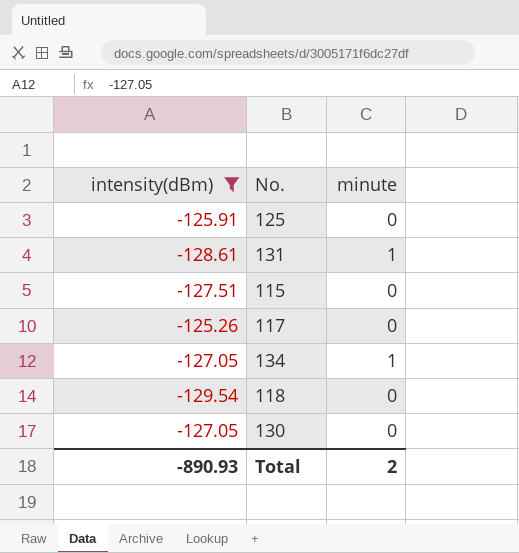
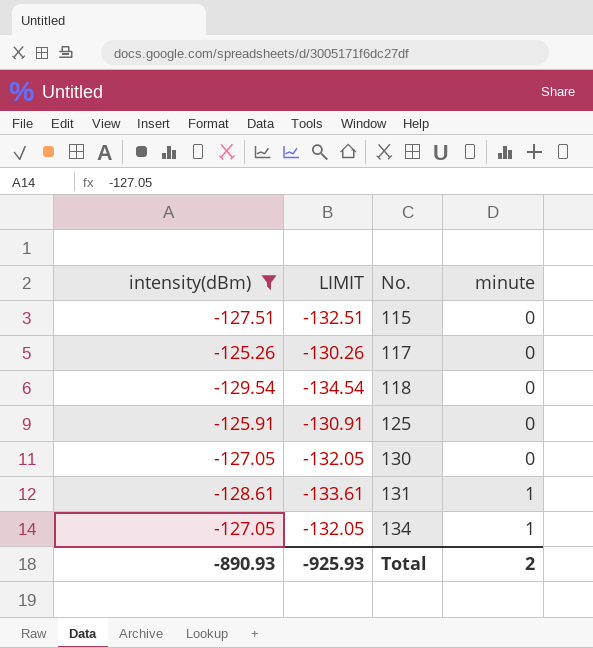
row order: none -> No. ascending
column LIMIT | formula: none -> [intensity(dBm)] - 5

